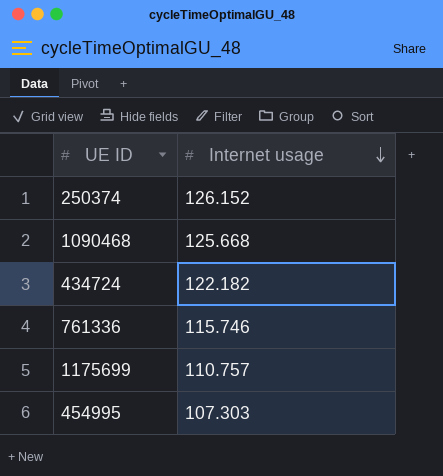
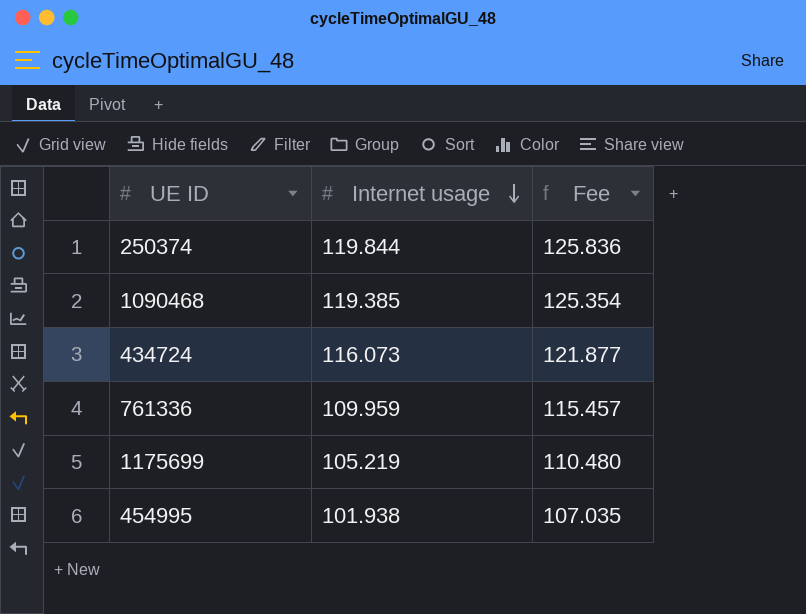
column Fee | formula: none -> [Internet usage] * 1.05
250374 | Internet usage: 126.152 -> 119.844
1090468 | Internet usage: 125.668 -> 119.385
434724 | Internet usage: 122.182 -> 116.073
761336 | Internet usage: 115.746 -> 109.959
1175699 | Internet usage: 110.757 -> 105.219
454995 | Internet usage: 107.303 -> 101.938

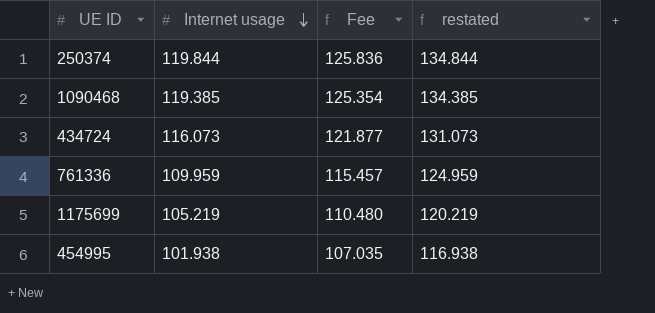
column restated | formula: none -> [Internet usage] + 15

